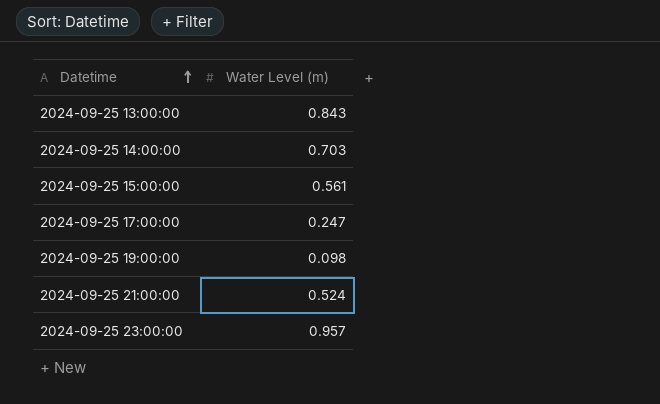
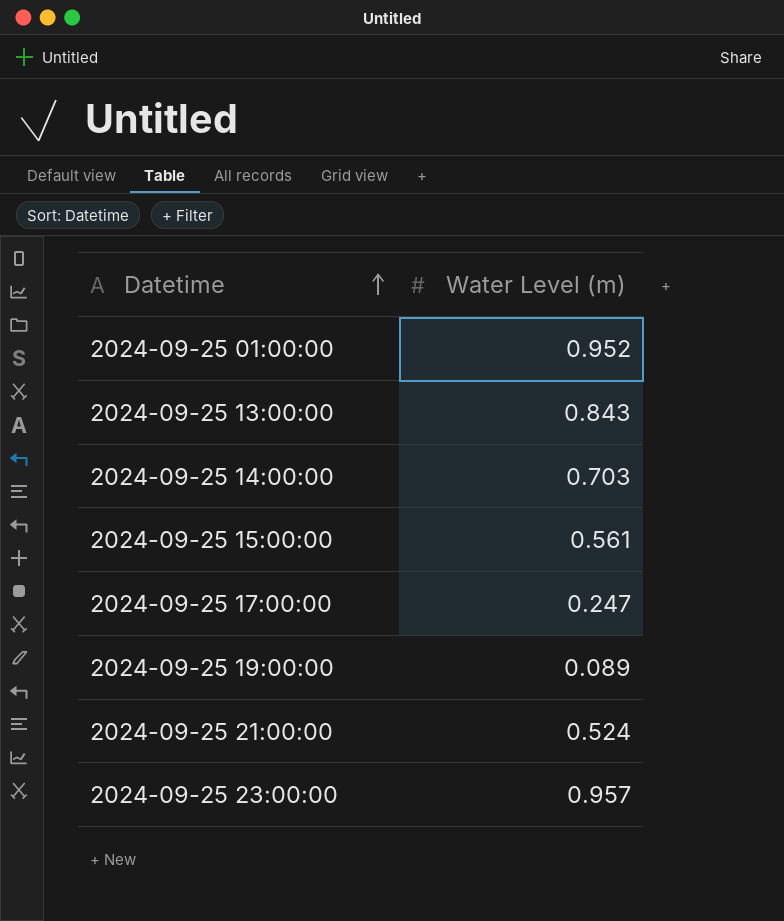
row 2024-09-25 01:00:00: none -> 0.952
2024-09-25 19:00:00 | Water Level (m): 0.098 -> 0.089

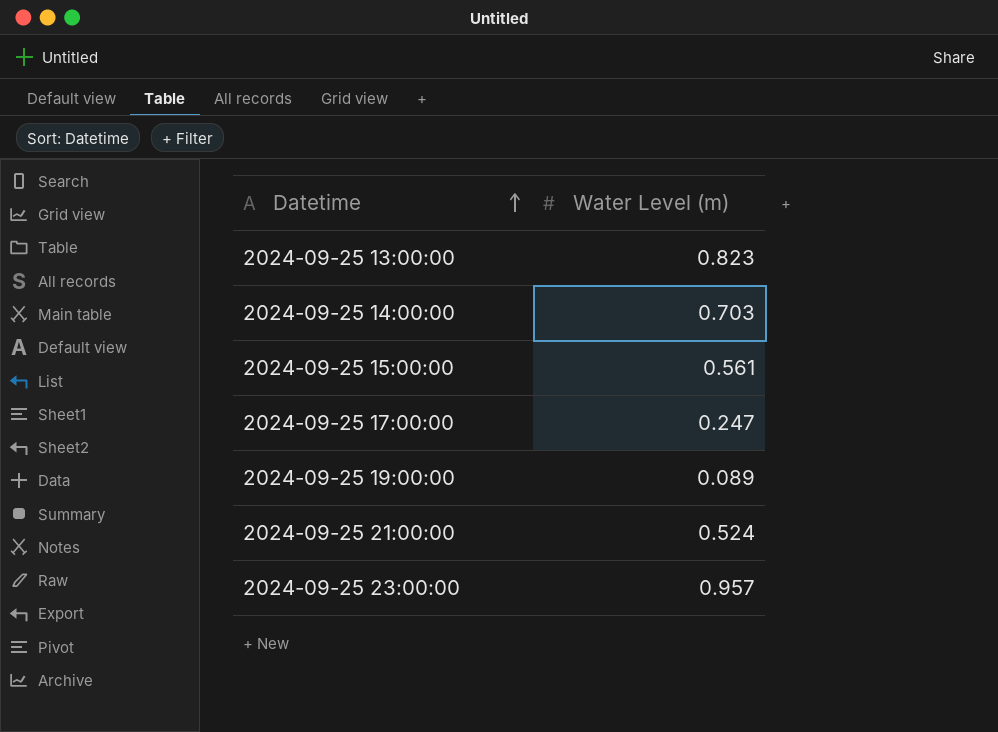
row 2024-09-25 01:00:00: 0.952 -> none
2024-09-25 13:00:00 | Water Level (m): 0.843 -> 0.823

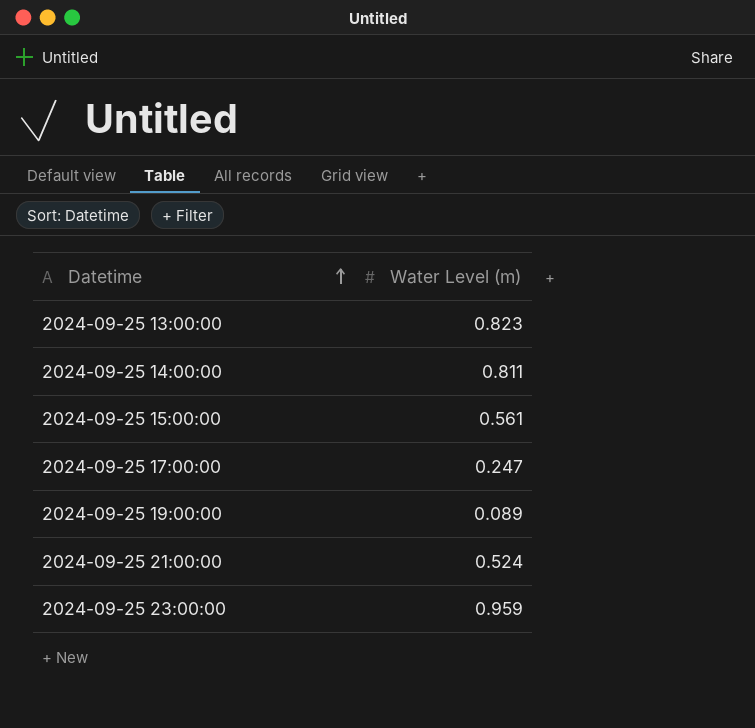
2024-09-25 14:00:00 | Water Level (m): 0.703 -> 0.811
2024-09-25 23:00:00 | Water Level (m): 0.957 -> 0.959

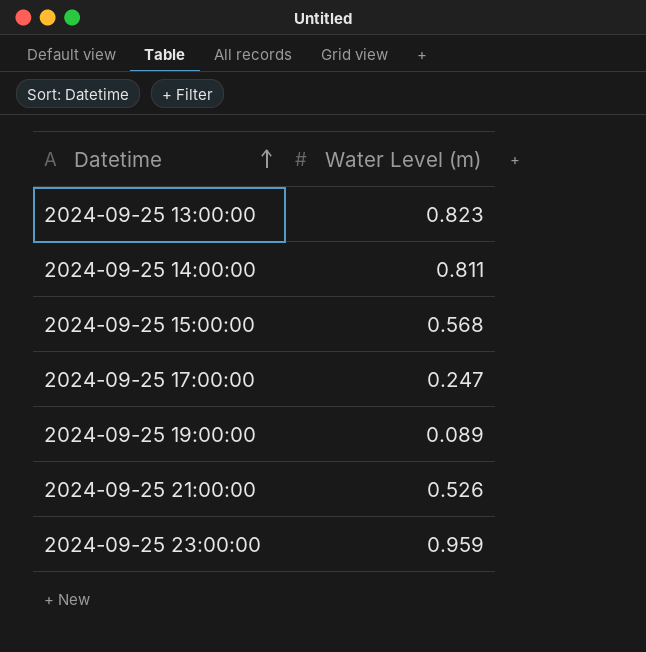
2024-09-25 15:00:00 | Water Level (m): 0.561 -> 0.568
2024-09-25 21:00:00 | Water Level (m): 0.524 -> 0.526

